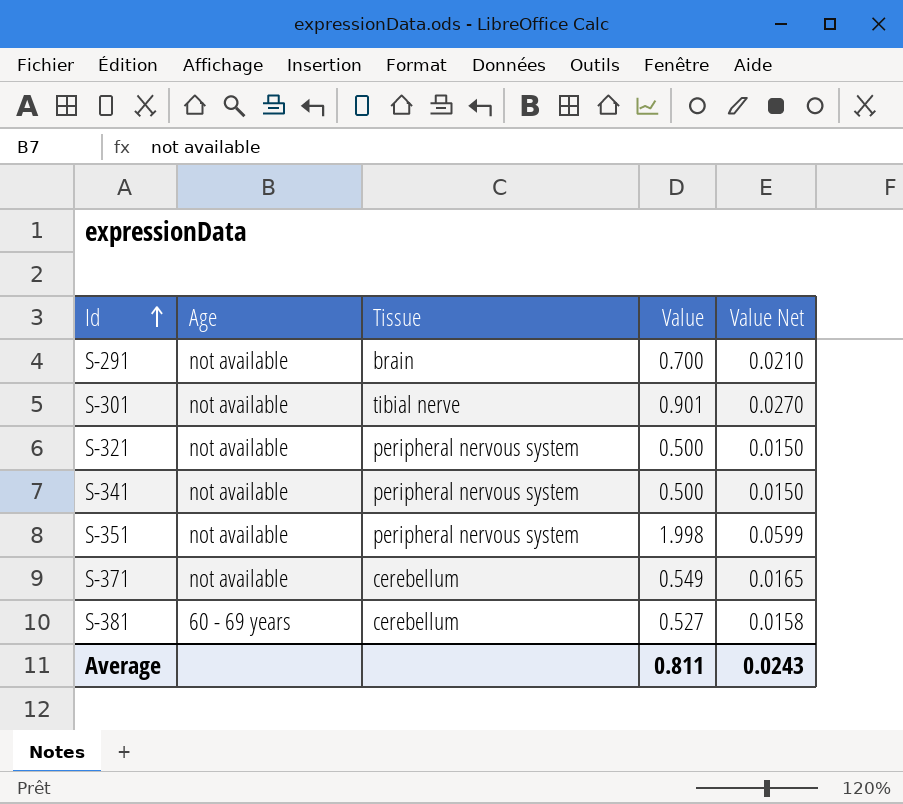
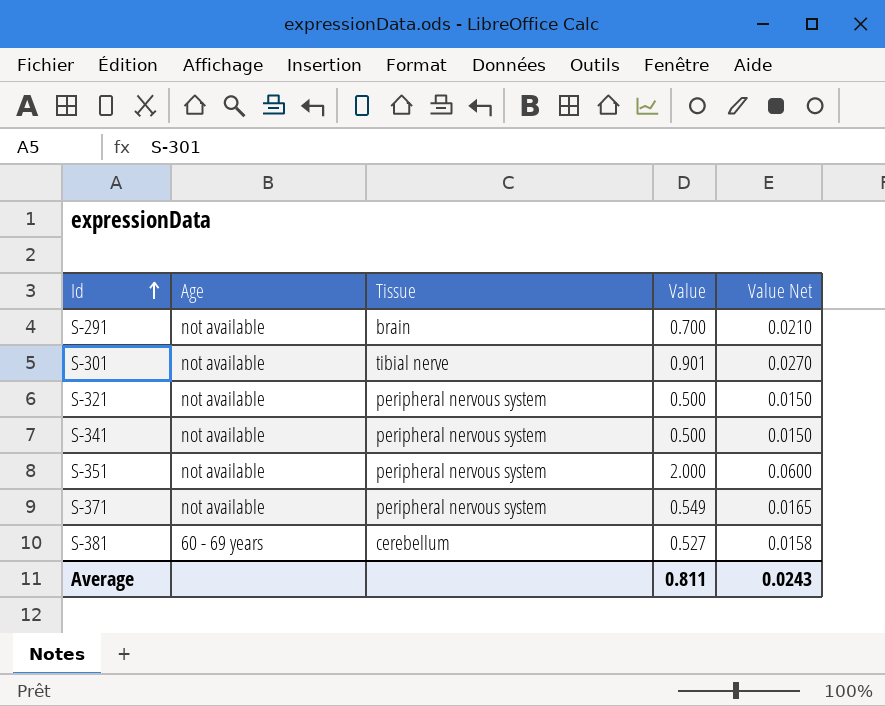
S-351 | Value: 1.998 -> 2.000
S-351 | Value Net: 0.0599 -> 0.0600
S-371 | Tissue: cerebellum -> peripheral nervous system

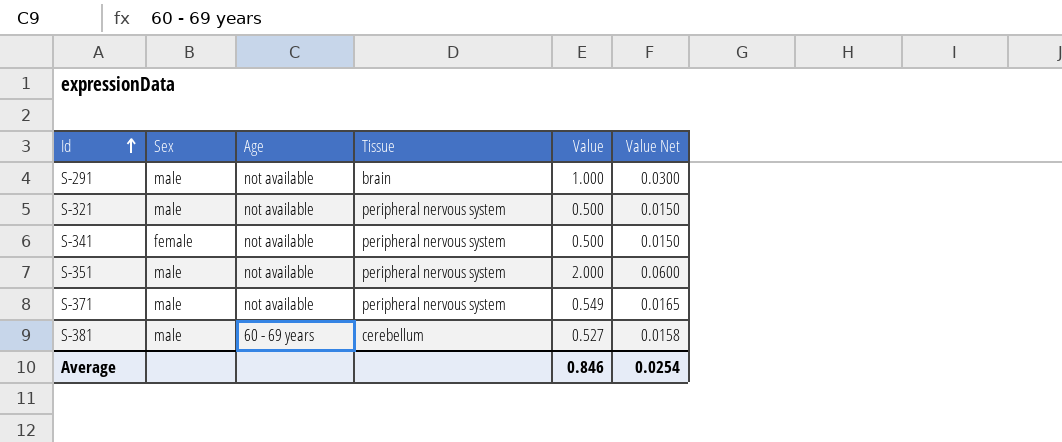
column Sex | position: none -> 2
row S-301: not available | tibial nerve | 0.901 | 0.0270 -> none
S-291 | Value: 0.700 -> 1.000
S-291 | Value Net: 0.0210 -> 0.0300
Average | Value: 0.811 -> 0.846
Average | Value Net: 0.0243 -> 0.0254

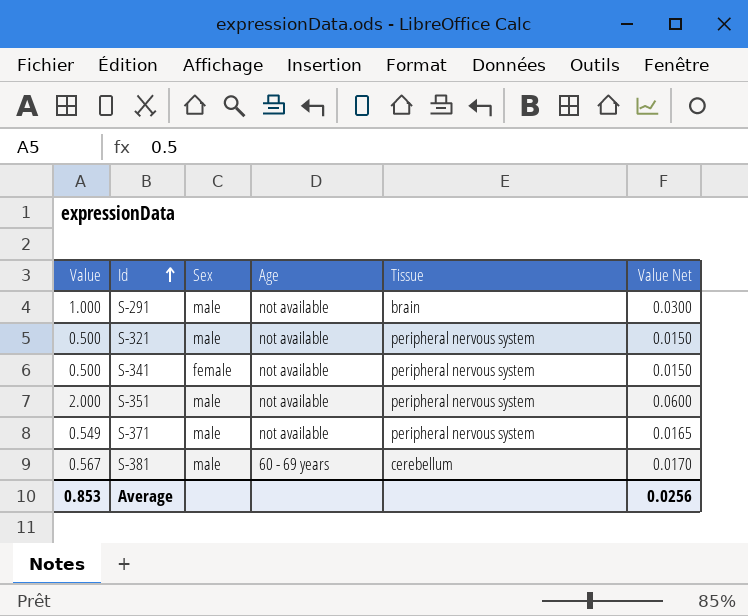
column Value | position: 5 -> 1
S-381 | Value: 0.527 -> 0.567
S-381 | Value Net: 0.0158 -> 0.0170
Average | Value: 0.846 -> 0.853
Average | Value Net: 0.0254 -> 0.0256

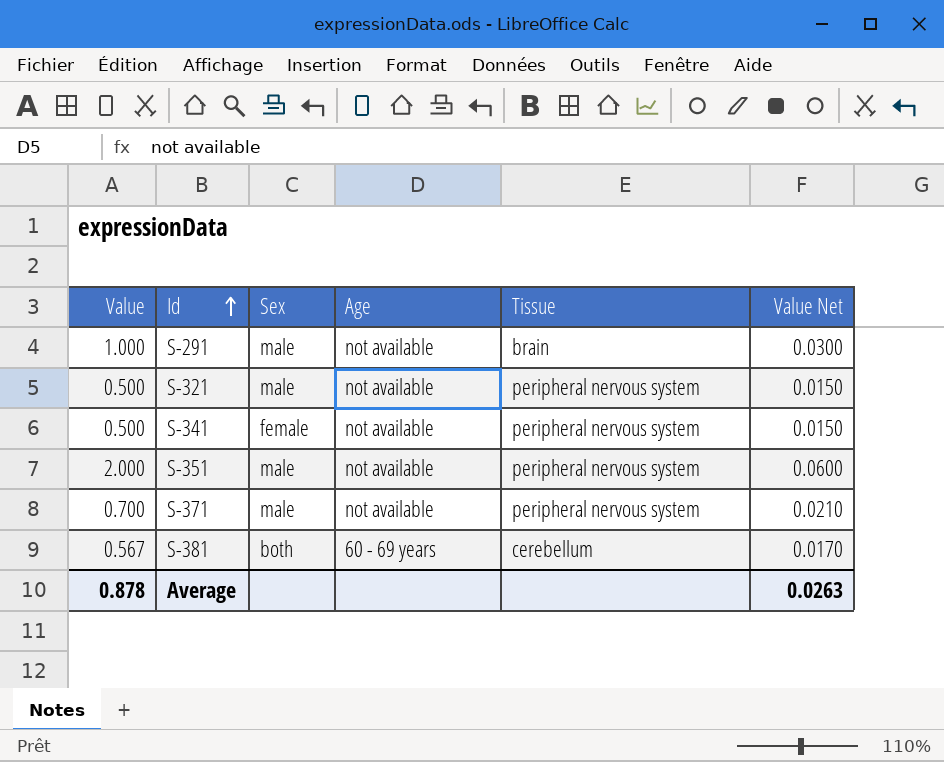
S-371 | Value: 0.549 -> 0.700
S-371 | Value Net: 0.0165 -> 0.0210
S-381 | Sex: male -> both
Average | Value: 0.853 -> 0.878
Average | Value Net: 0.0256 -> 0.0263

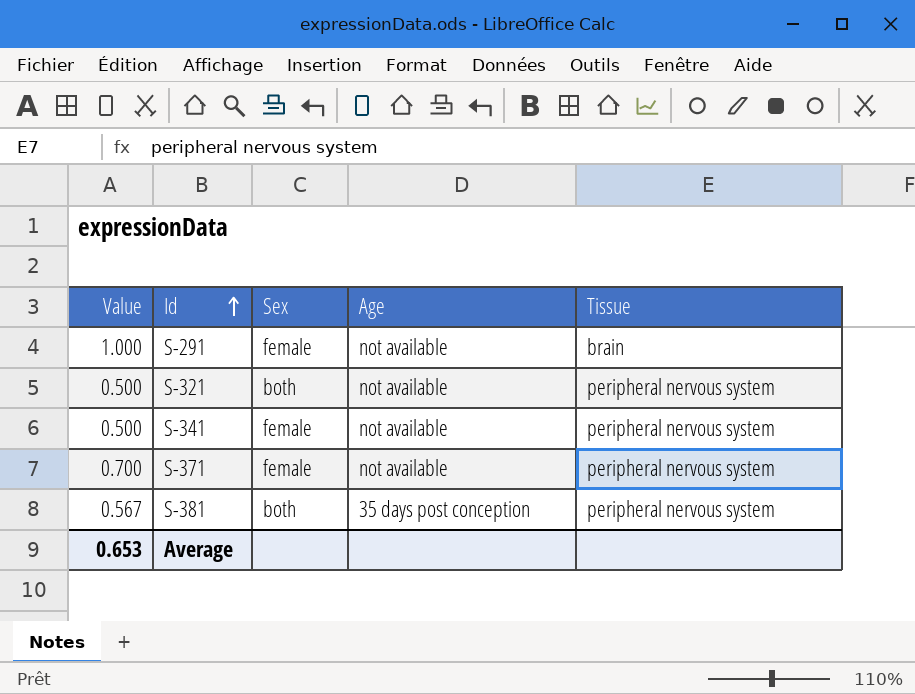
column Value Net | formula: [Value] * 0.03 -> none
row S-351: 2.000 | male | not available | peripheral nervous system | 0.0600 -> none
S-291 | Sex: male -> female
S-321 | Sex: male -> both
S-371 | Sex: male -> female
S-381 | Age: 60 - 69 years -> 35 days post conception
S-381 | Tissue: cerebellum -> peripheral nervous system
Average | Value: 0.878 -> 0.653

